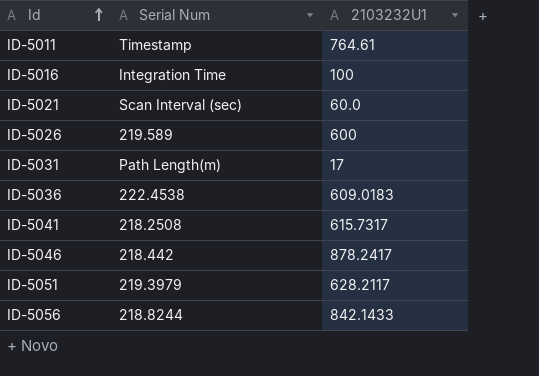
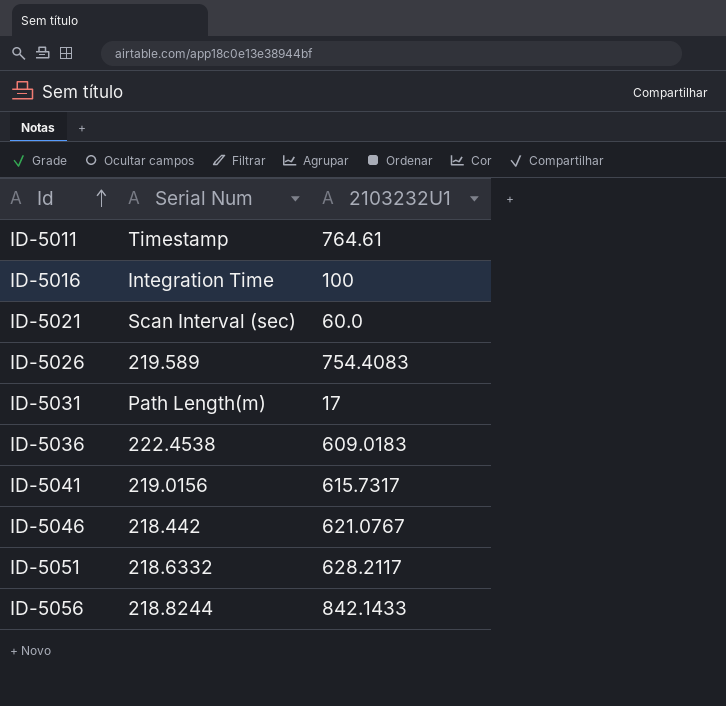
ID-5026 | 2103232U1: 600 -> 754.4083
ID-5041 | Serial Num: 218.2508 -> 219.0156
ID-5046 | 2103232U1: 878.2417 -> 621.0767
ID-5051 | Serial Num: 219.3979 -> 218.6332

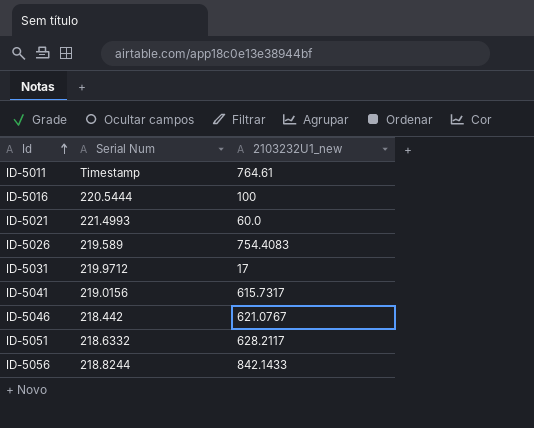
column name: 2103232U1 -> 2103232U1_new
row ID-5036: 222.4538 | 609.0183 -> none
ID-5016 | Serial Num: Integration Time -> 220.5444
ID-5021 | Serial Num: Scan Interval (sec) -> 221.4993
ID-5031 | Serial Num: Path Length(m) -> 219.9712

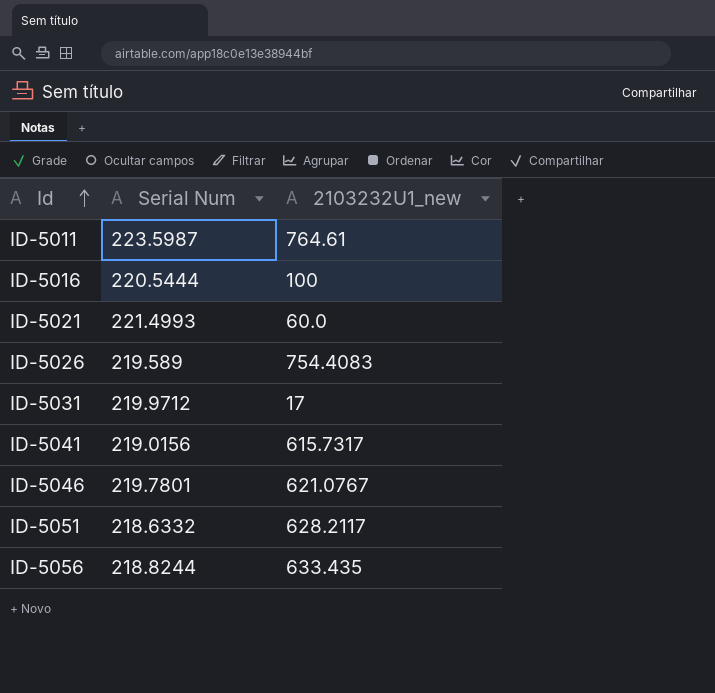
ID-5011 | Serial Num: Timestamp -> 223.5987
ID-5046 | Serial Num: 218.442 -> 219.7801
ID-5056 | 2103232U1_new: 842.1433 -> 633.435

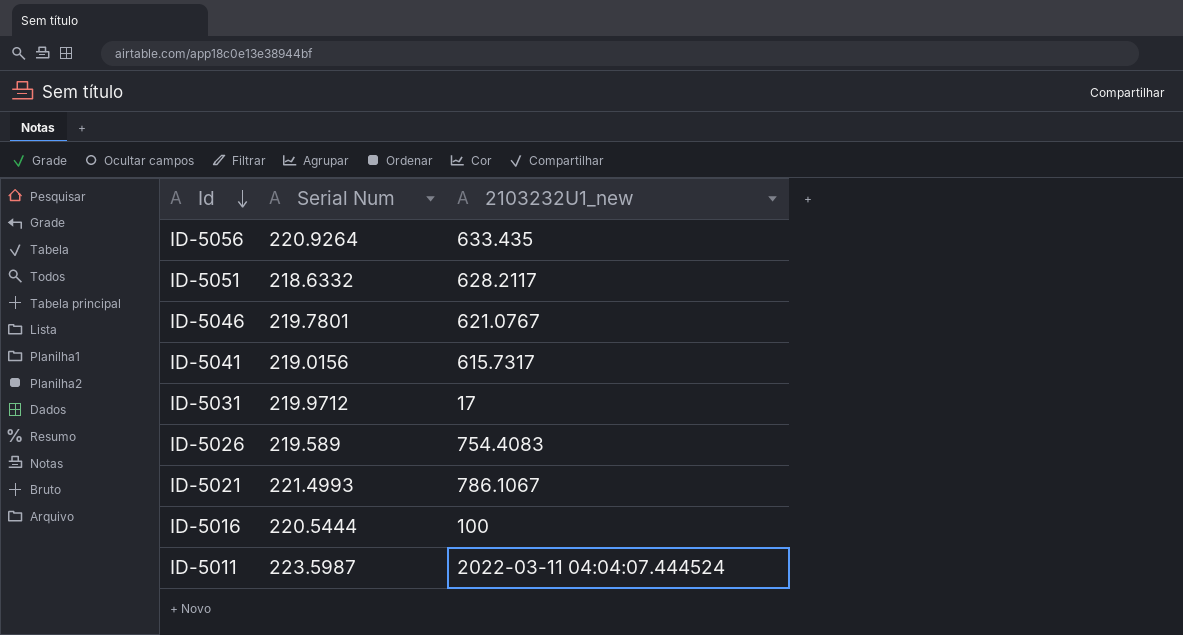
row order: Id ascending -> Id descending
ID-5056 | Serial Num: 218.8244 -> 220.9264
ID-5021 | 2103232U1_new: 60.0 -> 786.1067
ID-5011 | 2103232U1_new: 764.61 -> 2022-03-11 04:04:07.444524

